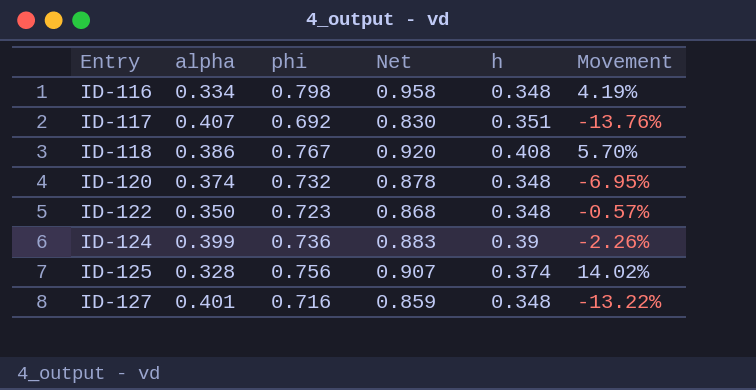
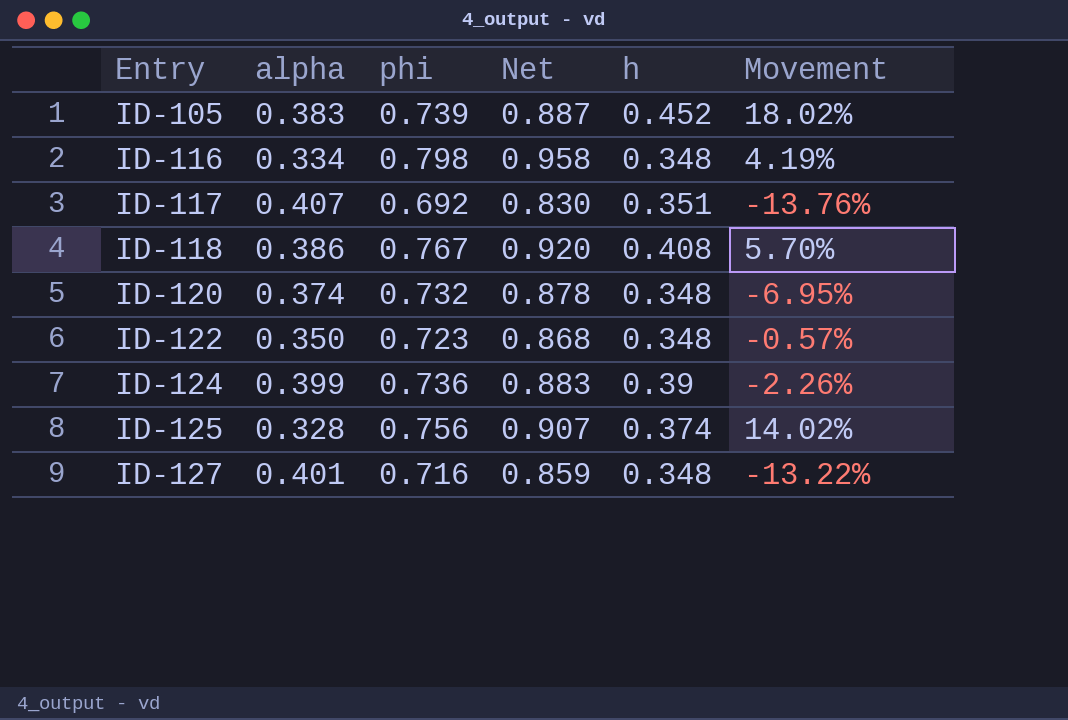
row ID-105: none -> 0.383 | 0.739 | 0.887 | 0.452 | 18.02%

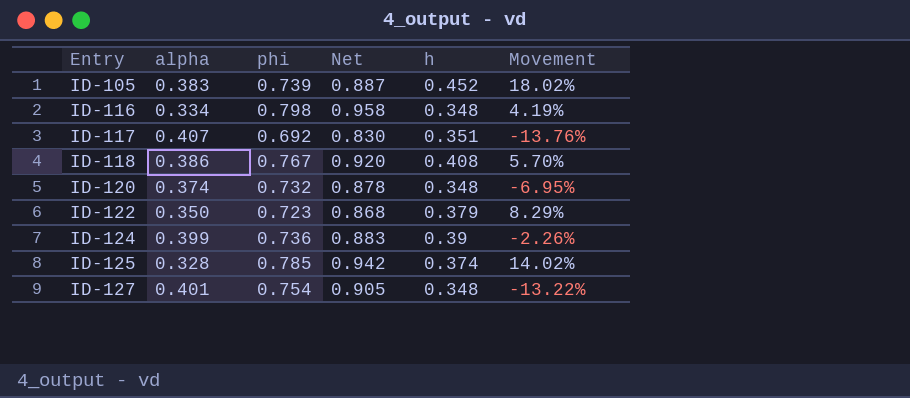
ID-122 | h: 0.348 -> 0.379
ID-122 | Movement: -0.57% -> 8.29%
ID-125 | phi: 0.756 -> 0.785
ID-125 | Net: 0.907 -> 0.942
ID-127 | phi: 0.716 -> 0.754
ID-127 | Net: 0.859 -> 0.905

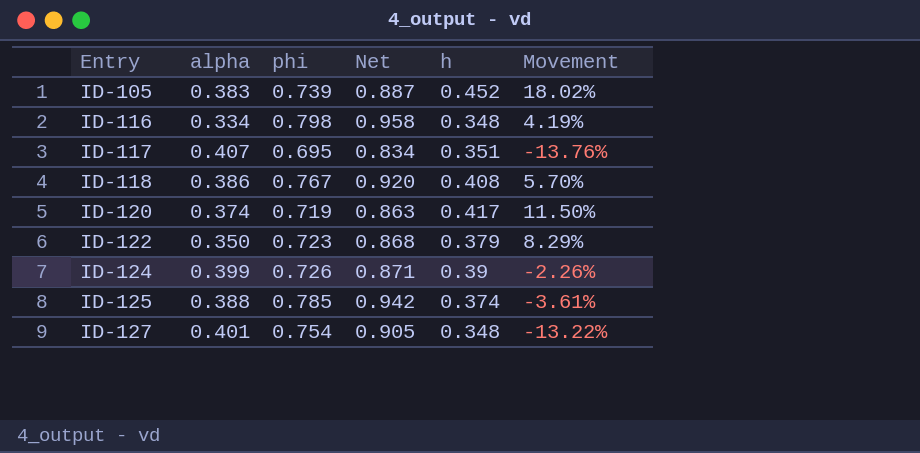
ID-117 | phi: 0.692 -> 0.695
ID-117 | Net: 0.830 -> 0.834
ID-120 | phi: 0.732 -> 0.719
ID-120 | Net: 0.878 -> 0.863
ID-120 | h: 0.348 -> 0.417
ID-120 | Movement: -6.95% -> 11.50%
ID-124 | phi: 0.736 -> 0.726
ID-124 | Net: 0.883 -> 0.871
ID-125 | alpha: 0.328 -> 0.388
ID-125 | Movement: 14.02% -> -3.61%

